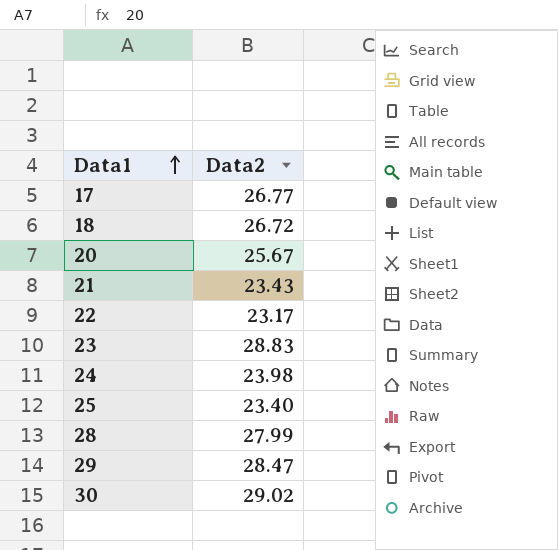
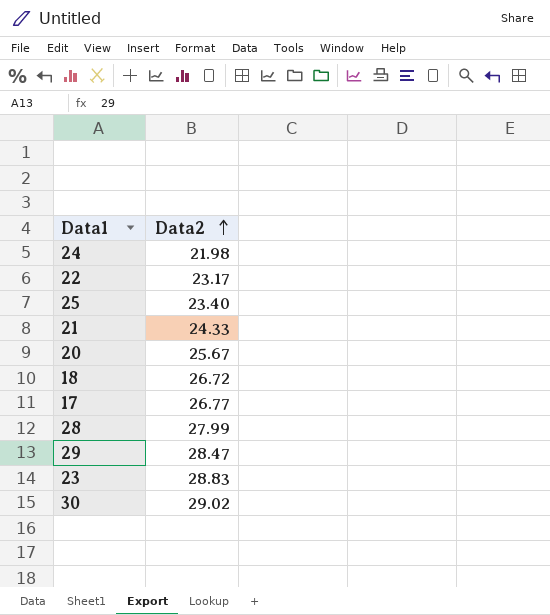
row order: Data1 ascending -> Data2 ascending
24 | Data2: 23.98 -> 21.98
21 | Data2: 23.43 -> 24.33

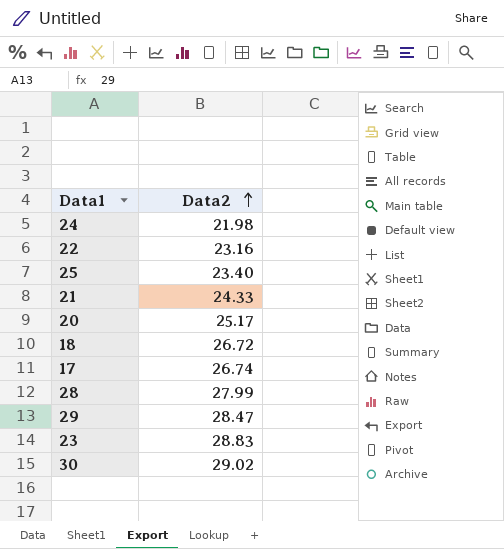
22 | Data2: 23.17 -> 23.16
20 | Data2: 25.67 -> 25.17
17 | Data2: 26.77 -> 26.74

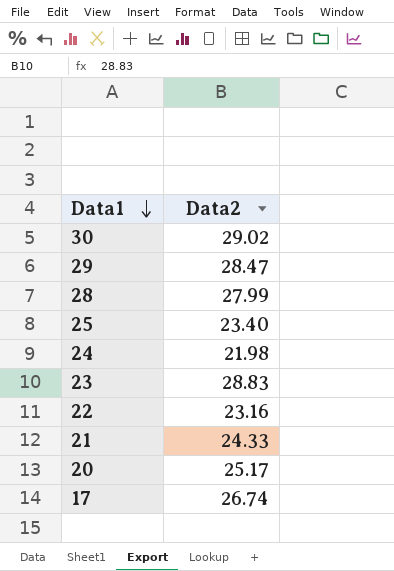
row order: Data2 ascending -> Data1 descending
row 18: 26.72 -> none

